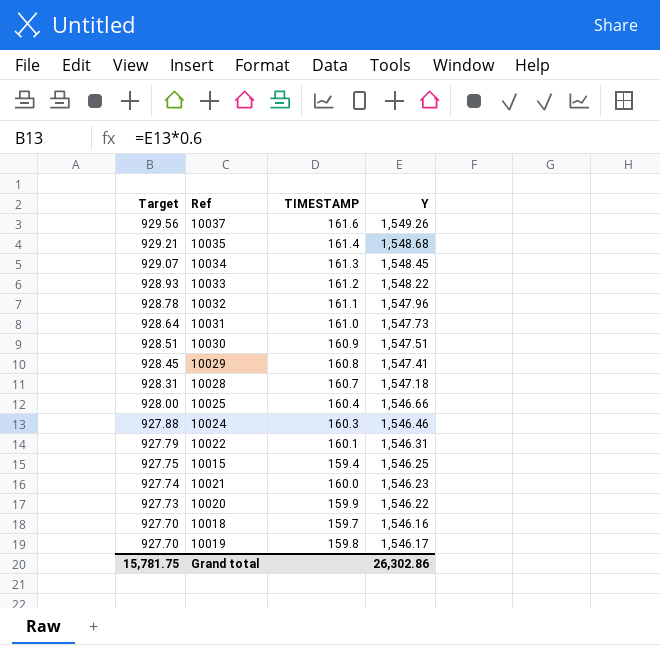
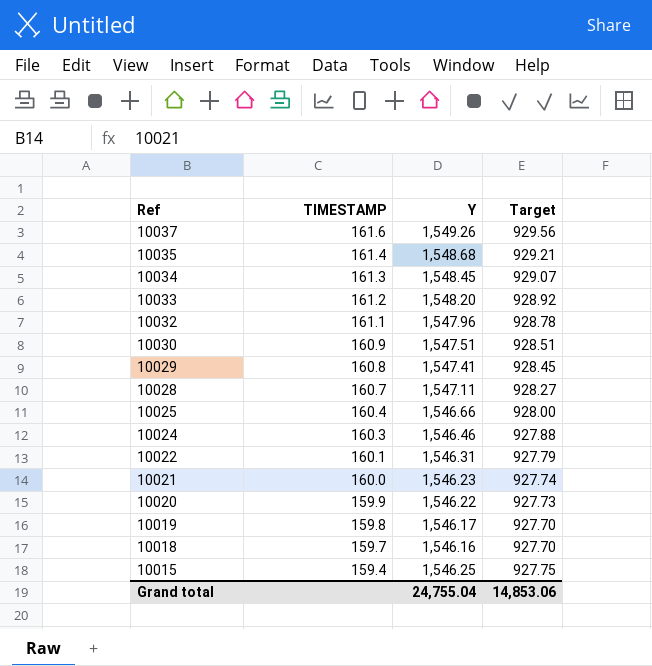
row order: Target descending -> Ref descending
column Target | position: 1 -> 4
row 10031: 928.64 | 161.0 | 1,547.73 -> none
10033 | Y: 1,548.22 -> 1,548.20
10033 | Target: 928.93 -> 928.92
10028 | Y: 1,547.18 -> 1,547.11
10028 | Target: 928.31 -> 928.27
Grand total | Y: 26,302.86 -> 24,755.04
Grand total | Target: 15,781.75 -> 14,853.06

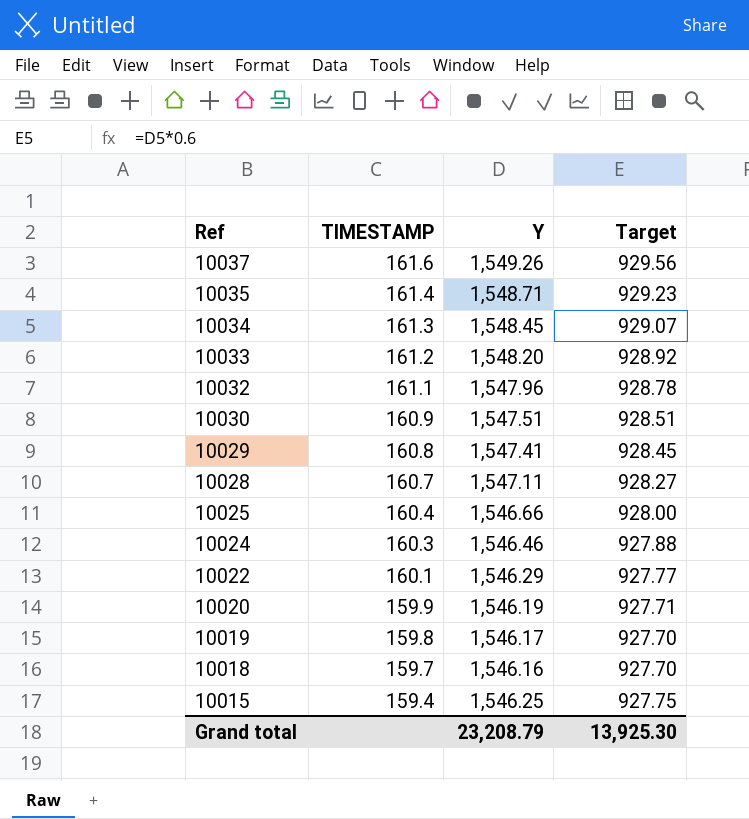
row 10021: 160.0 | 1,546.23 | 927.74 -> none
10035 | Y: 1,548.68 -> 1,548.71
10035 | Target: 929.21 -> 929.23
10022 | Y: 1,546.31 -> 1,546.29
10022 | Target: 927.79 -> 927.77
10020 | Y: 1,546.22 -> 1,546.19
10020 | Target: 927.73 -> 927.71
Grand total | Y: 24,755.04 -> 23,208.79
Grand total | Target: 14,853.06 -> 13,925.30

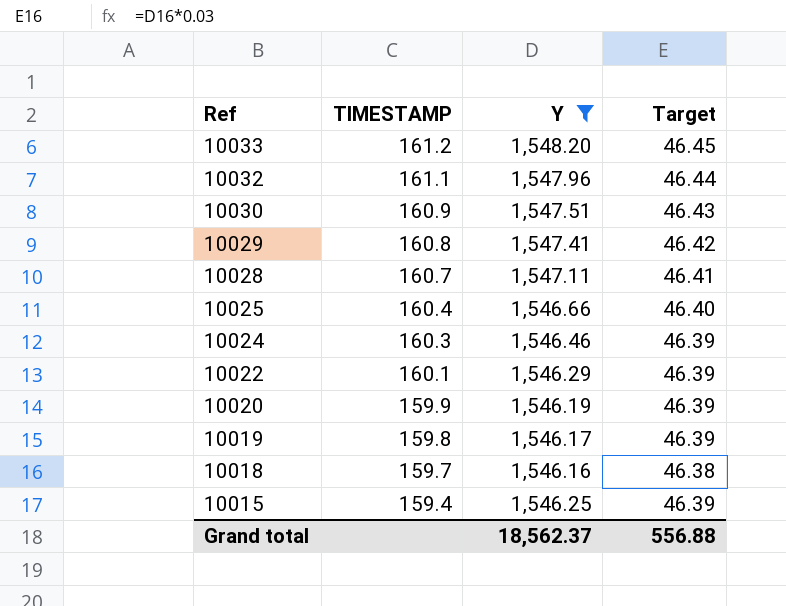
filter: none -> Y <= 1,548.20
column Target | formula: [Y] * 0.6 -> [Y] * 0.03
Grand total | Y: 23,208.79 -> 18,562.37
Grand total | Target: 13,925.30 -> 556.88

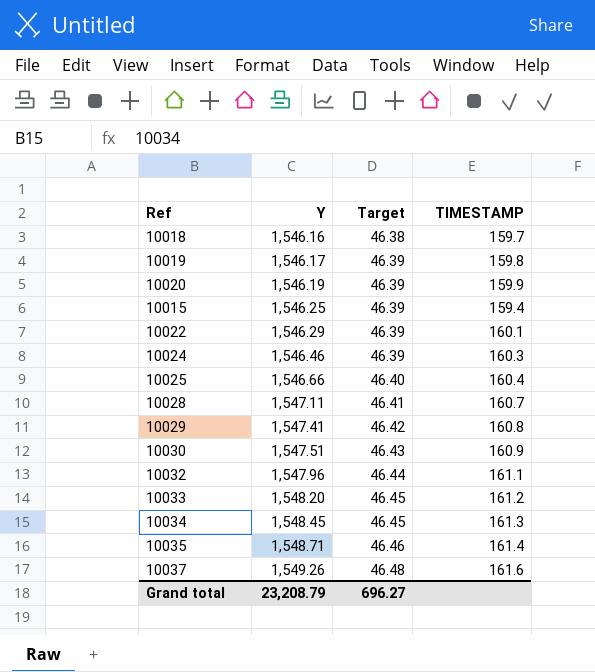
filter: Y <= 1,548.20 -> none
row order: Ref descending -> Y ascending
column TIMESTAMP | position: 2 -> 4
Grand total | Y: 18,562.37 -> 23,208.79
Grand total | Target: 556.88 -> 696.27

